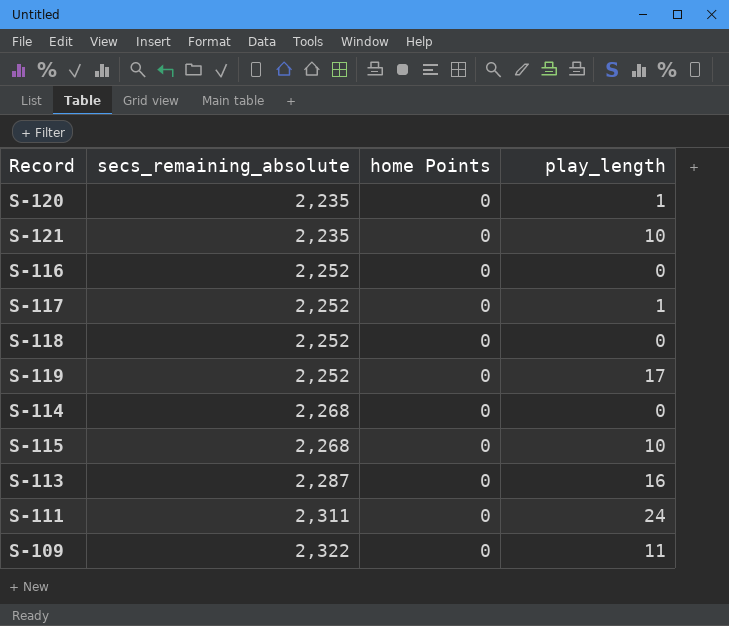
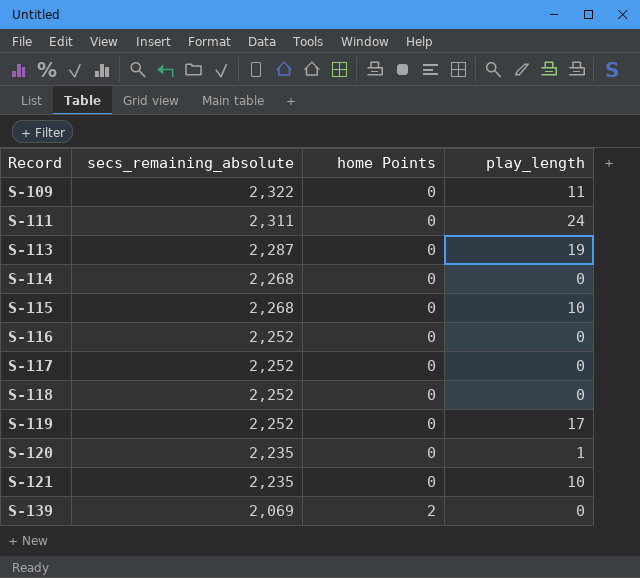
row order: secs_remaining_absolute ascending -> Record ascending
S-113 | play_length: 16 -> 19
S-117 | play_length: 1 -> 0
row S-139: none -> 2,069 | 2 | 0

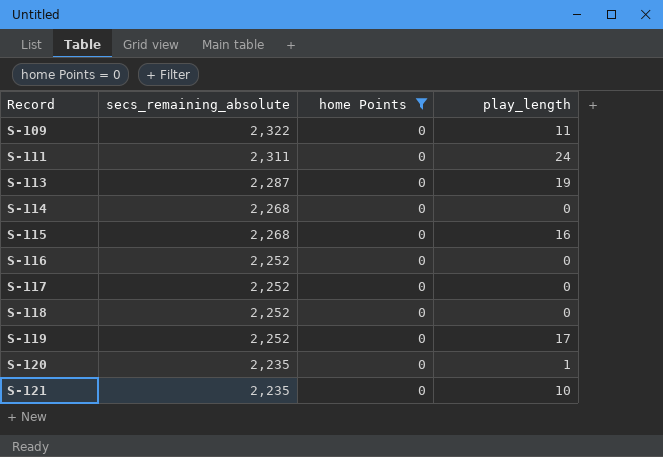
filter: none -> home Points = 0
S-115 | play_length: 10 -> 16

